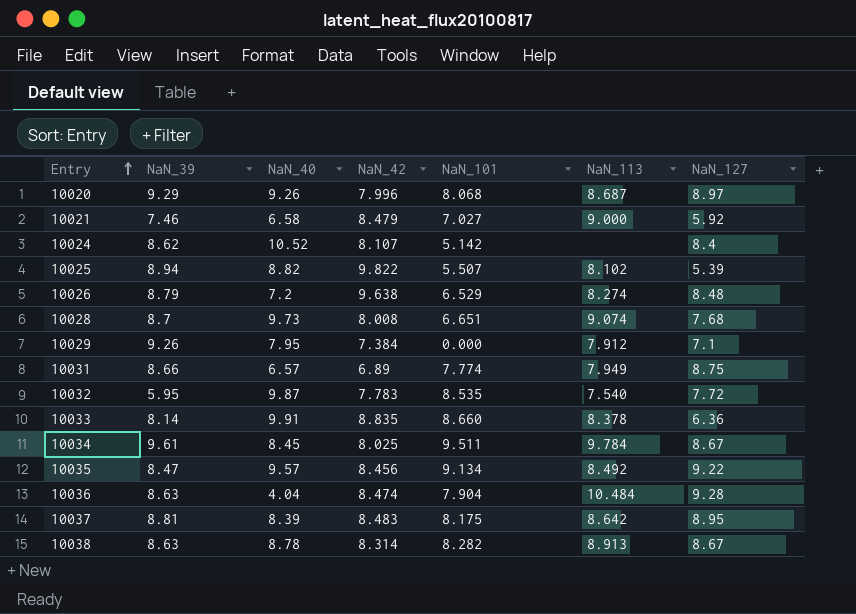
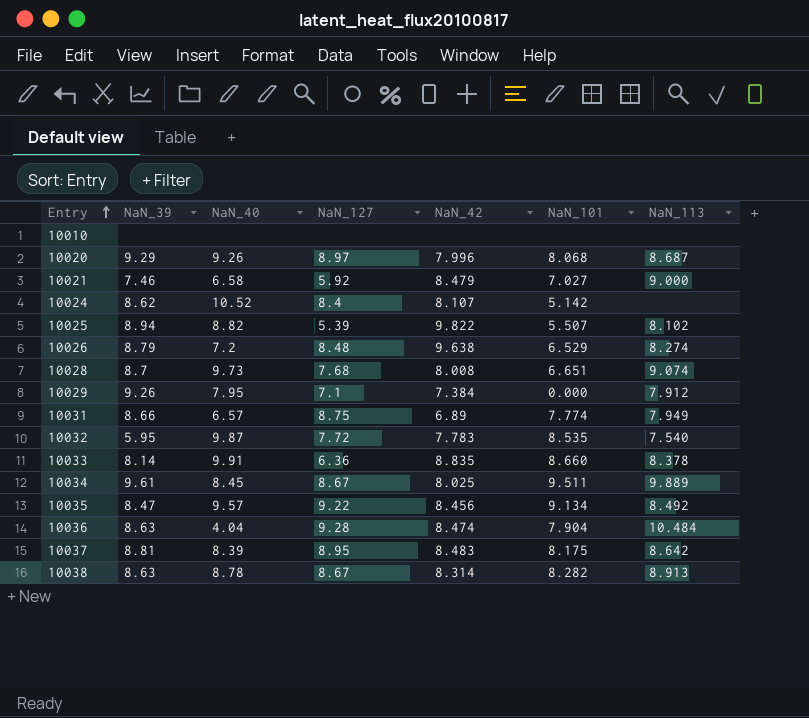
column NaN_127 | position: 7 -> 4
row 10010: none -> none | none | none | none | none | none
10034 | NaN_113: 9.784 -> 9.889

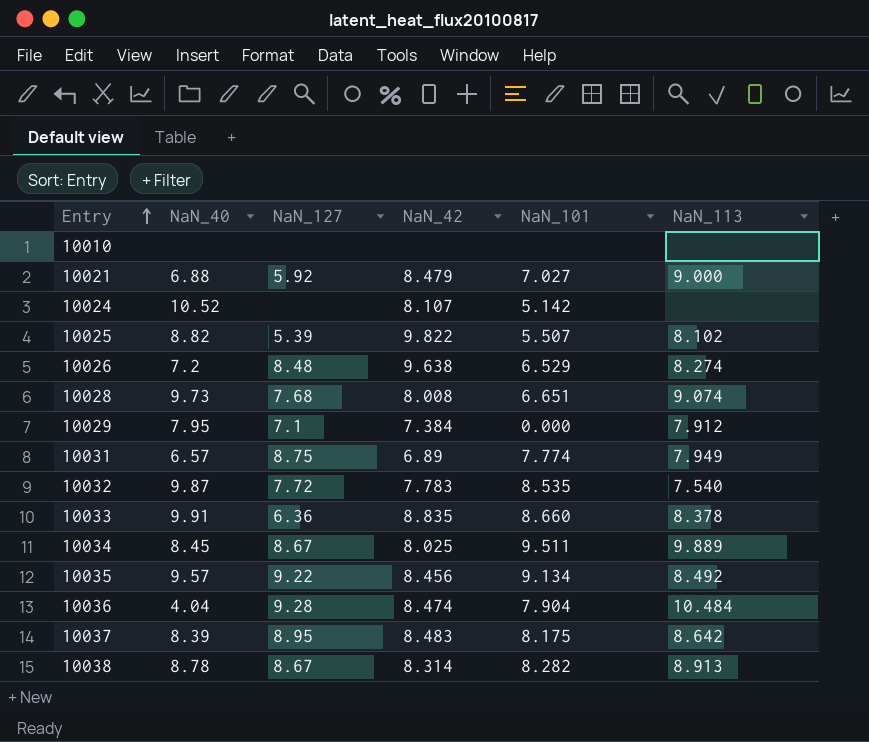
column NaN_39 | position: 2 -> none
row 10020: 9.29 | 9.26 | 8.97 | 7.996 | 8.068 | 8.687 -> none
10021 | NaN_40: 6.58 -> 6.88
10024 | NaN_127: 8.4 -> none

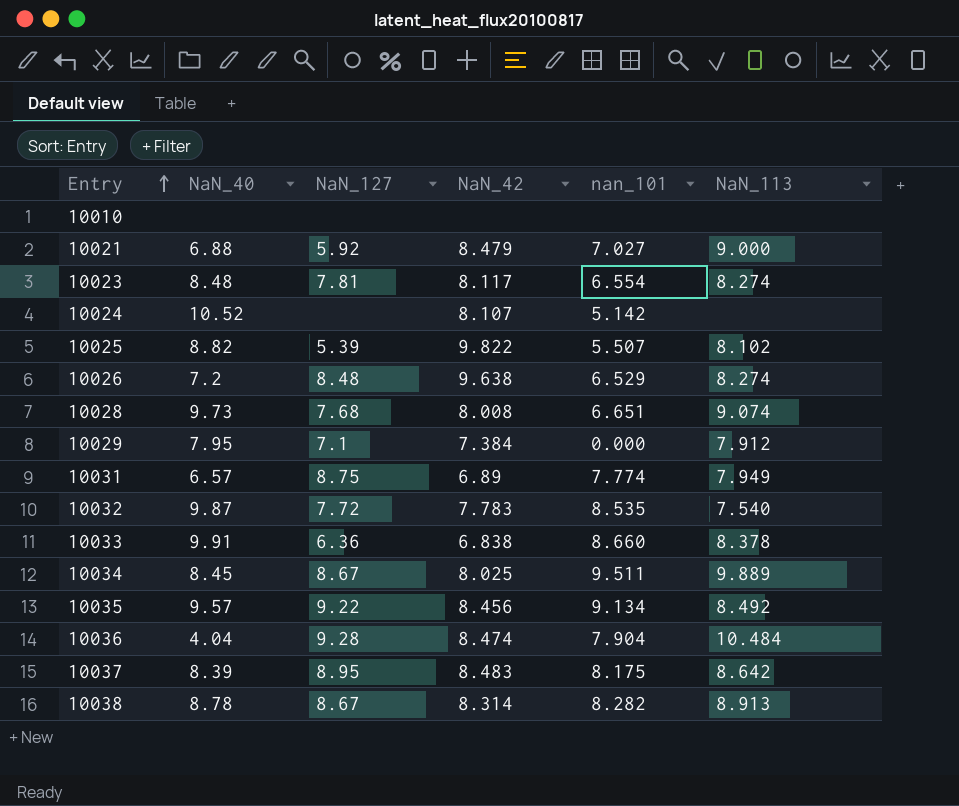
column name: NaN_101 -> nan_101
row 10023: none -> 8.48 | 7.81 | 8.117 | 6.554 | 8.274
10033 | NaN_42: 8.835 -> 6.838

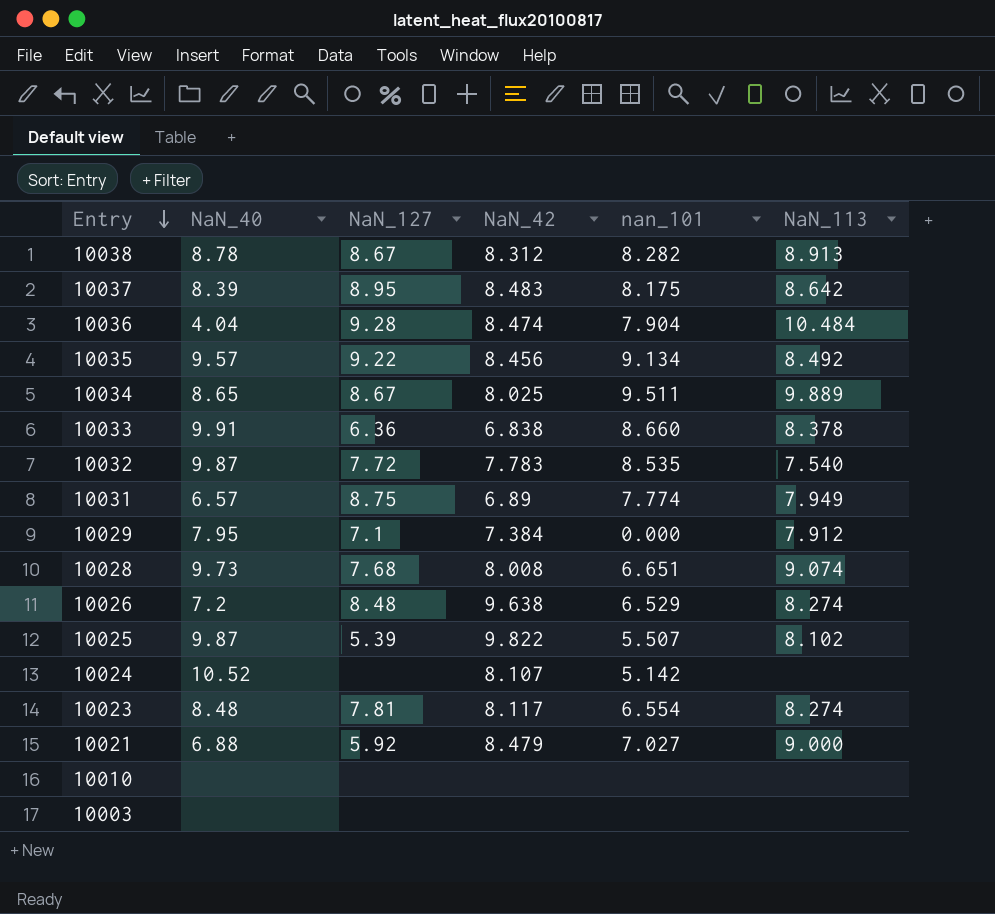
row order: Entry ascending -> Entry descending
10038 | NaN_42: 8.314 -> 8.312
10034 | NaN_40: 8.45 -> 8.65
10025 | NaN_40: 8.82 -> 9.87
row 10003: none -> none | none | none | none | none

